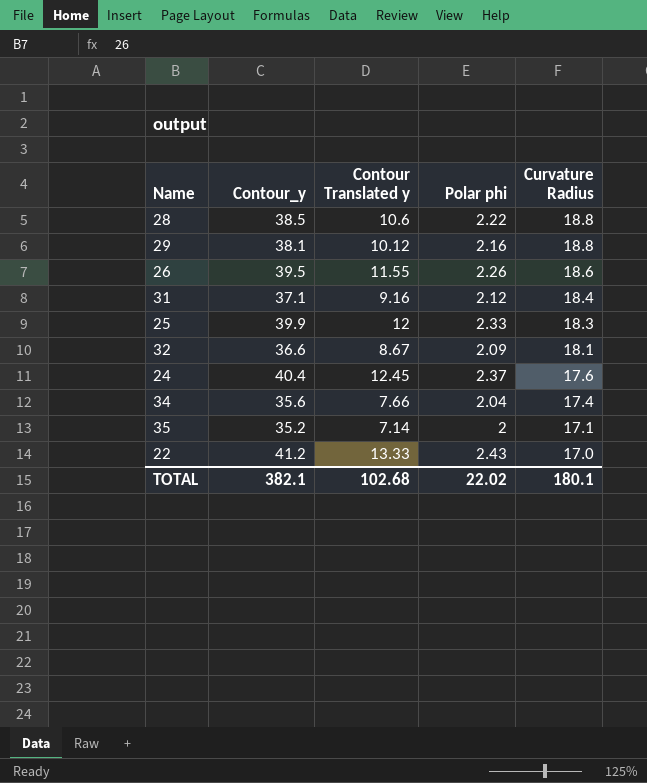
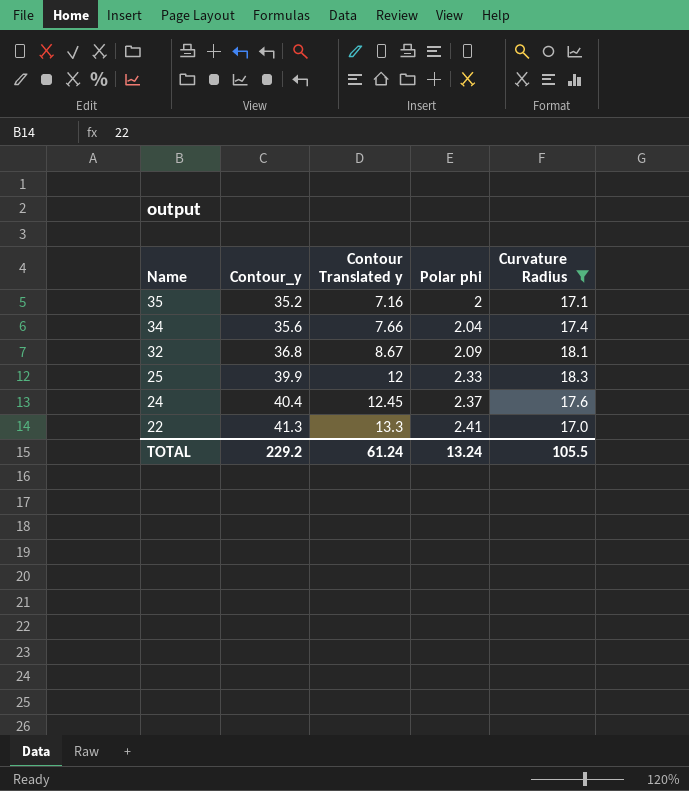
filter: none -> Curvature Radius <= 18.3
row order: Curvature Radius descending -> Name descending
35 | Contour Translated y: 7.14 -> 7.16
32 | Contour_y: 36.6 -> 36.8
22 | Contour_y: 41.2 -> 41.3
22 | Contour Translated y: 13.33 -> 13.3
22 | Polar phi: 2.43 -> 2.41
TOTAL | Contour_y: 382.1 -> 229.2
TOTAL | Contour Translated y: 102.68 -> 61.24
TOTAL | Polar phi: 22.02 -> 13.24
TOTAL | Curvature Radius: 180.1 -> 105.5

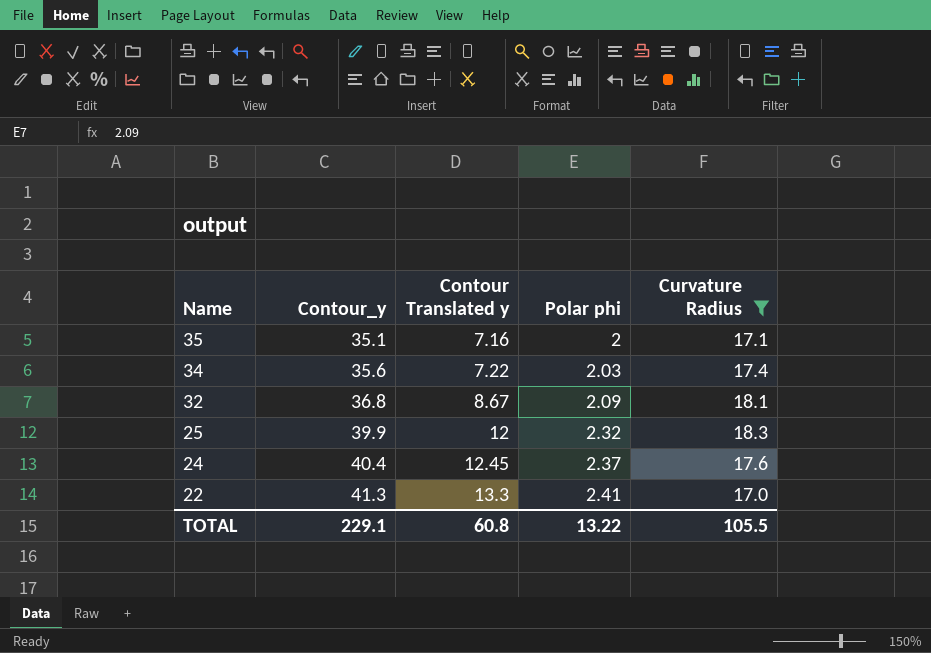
35 | Contour_y: 35.2 -> 35.1
34 | Contour Translated y: 7.66 -> 7.22
34 | Polar phi: 2.04 -> 2.03
25 | Polar phi: 2.33 -> 2.32
TOTAL | Contour_y: 229.2 -> 229.1
TOTAL | Contour Translated y: 61.24 -> 60.8
TOTAL | Polar phi: 13.24 -> 13.22

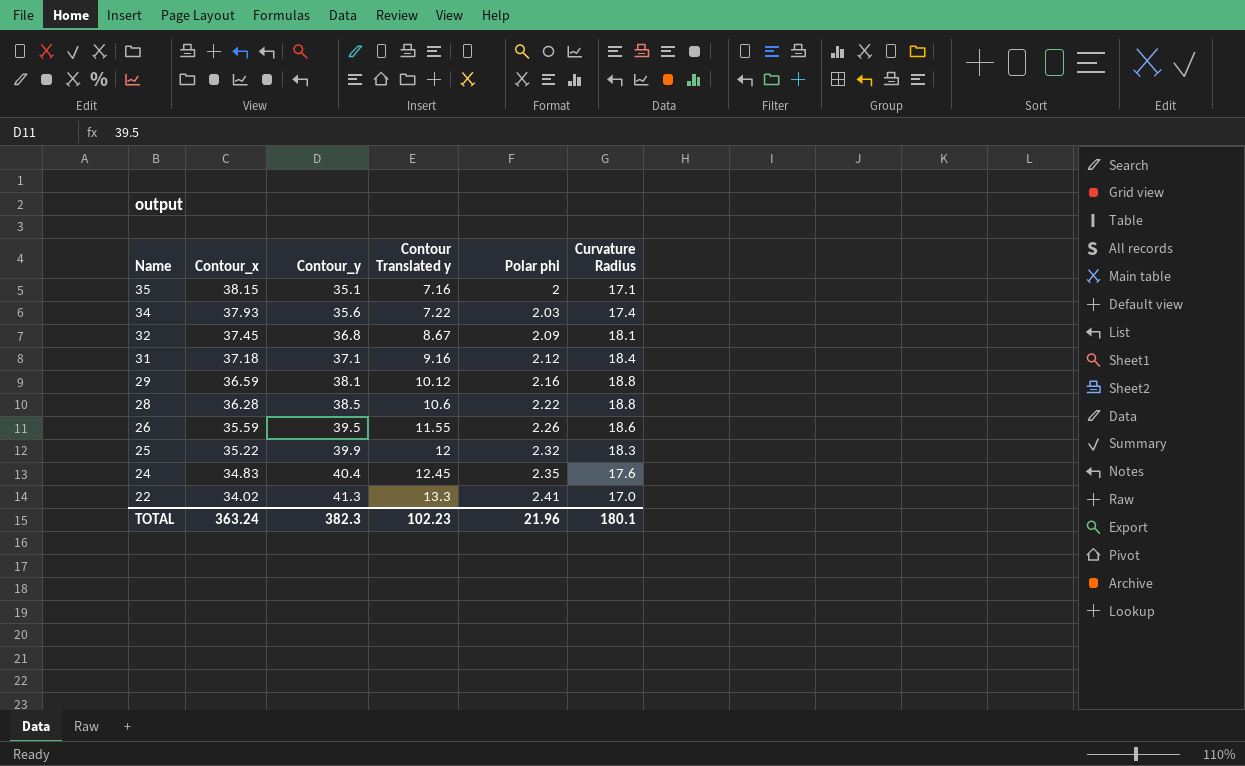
filter: Curvature Radius <= 18.3 -> none
column Contour_x | position: none -> 2
24 | Polar phi: 2.37 -> 2.35
TOTAL | Contour_y: 229.1 -> 382.3
TOTAL | Contour Translated y: 60.8 -> 102.23
TOTAL | Polar phi: 13.22 -> 21.96
TOTAL | Curvature Radius: 105.5 -> 180.1

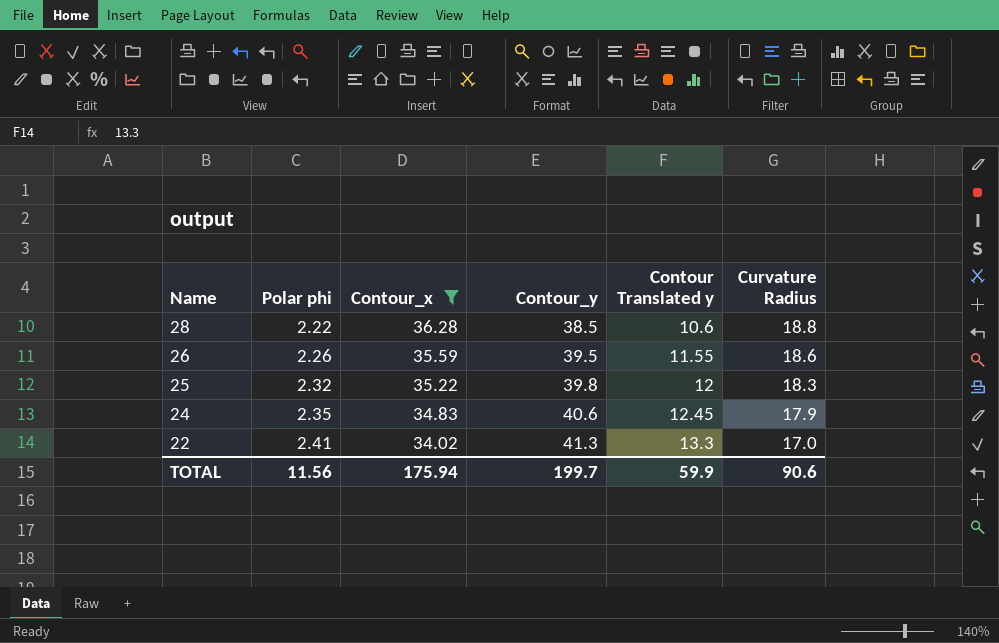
filter: none -> Contour_x <= 36.28
column Polar phi | position: 5 -> 2
25 | Contour_y: 39.9 -> 39.8
24 | Contour_y: 40.4 -> 40.6
24 | Curvature Radius: 17.6 -> 17.9
TOTAL | Polar phi: 21.96 -> 11.56
TOTAL | Contour_x: 363.24 -> 175.94
TOTAL | Contour_y: 382.3 -> 199.7
TOTAL | Contour Translated y: 102.23 -> 59.9
TOTAL | Curvature Radius: 180.1 -> 90.6

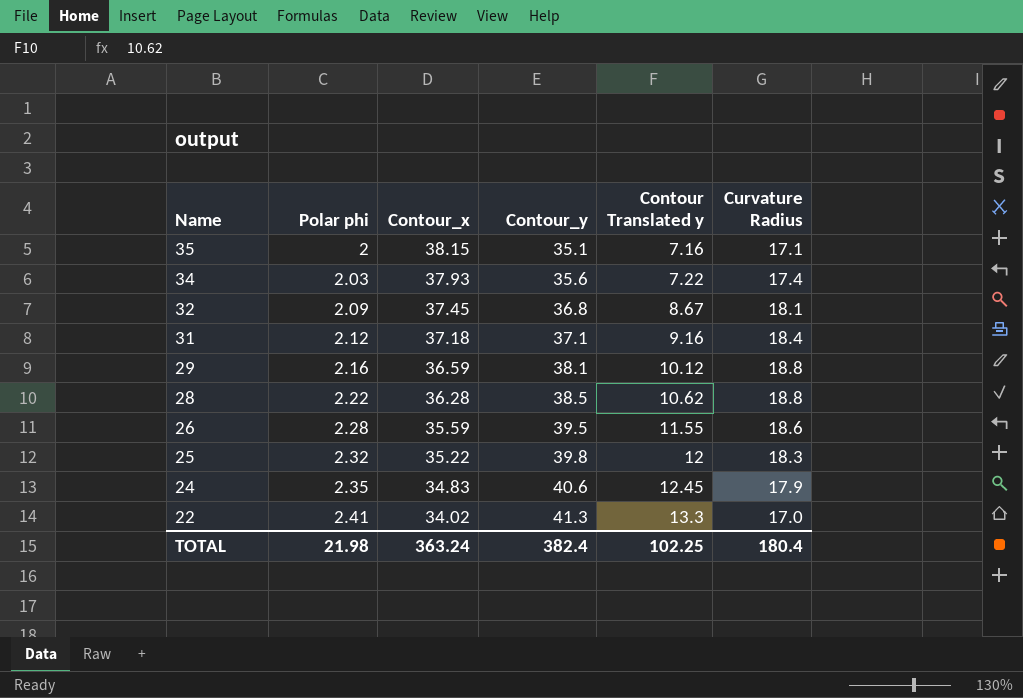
filter: Contour_x <= 36.28 -> none
28 | Contour Translated y: 10.6 -> 10.62
26 | Polar phi: 2.26 -> 2.28
TOTAL | Polar phi: 11.56 -> 21.98
TOTAL | Contour_x: 175.94 -> 363.24
TOTAL | Contour_y: 199.7 -> 382.4
TOTAL | Contour Translated y: 59.9 -> 102.25
TOTAL | Curvature Radius: 90.6 -> 180.4

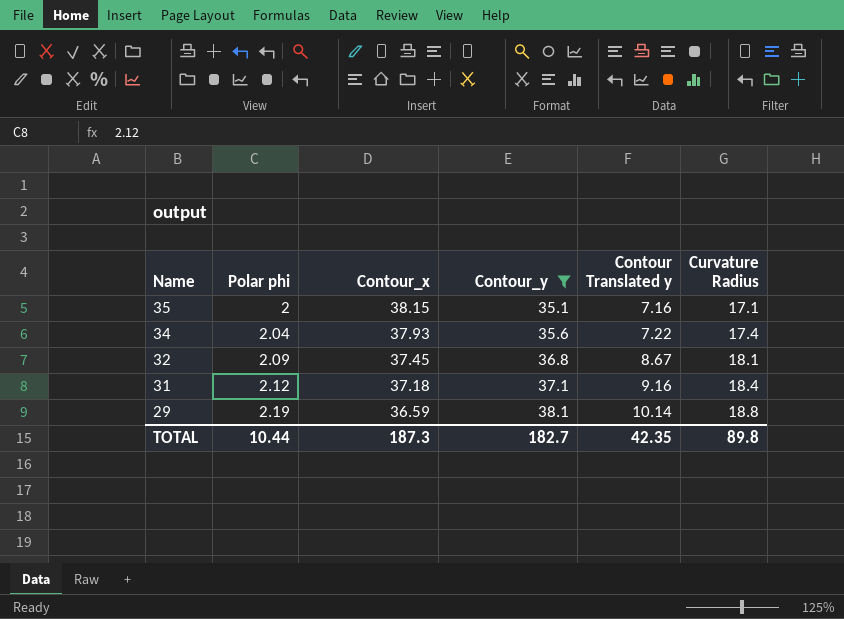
filter: none -> Contour_y <= 38.1
34 | Polar phi: 2.03 -> 2.04
29 | Polar phi: 2.16 -> 2.19
29 | Contour Translated y: 10.12 -> 10.14
TOTAL | Polar phi: 21.98 -> 10.44
TOTAL | Contour_x: 363.24 -> 187.3
TOTAL | Contour_y: 382.4 -> 182.7
TOTAL | Contour Translated y: 102.25 -> 42.35
TOTAL | Curvature Radius: 180.4 -> 89.8

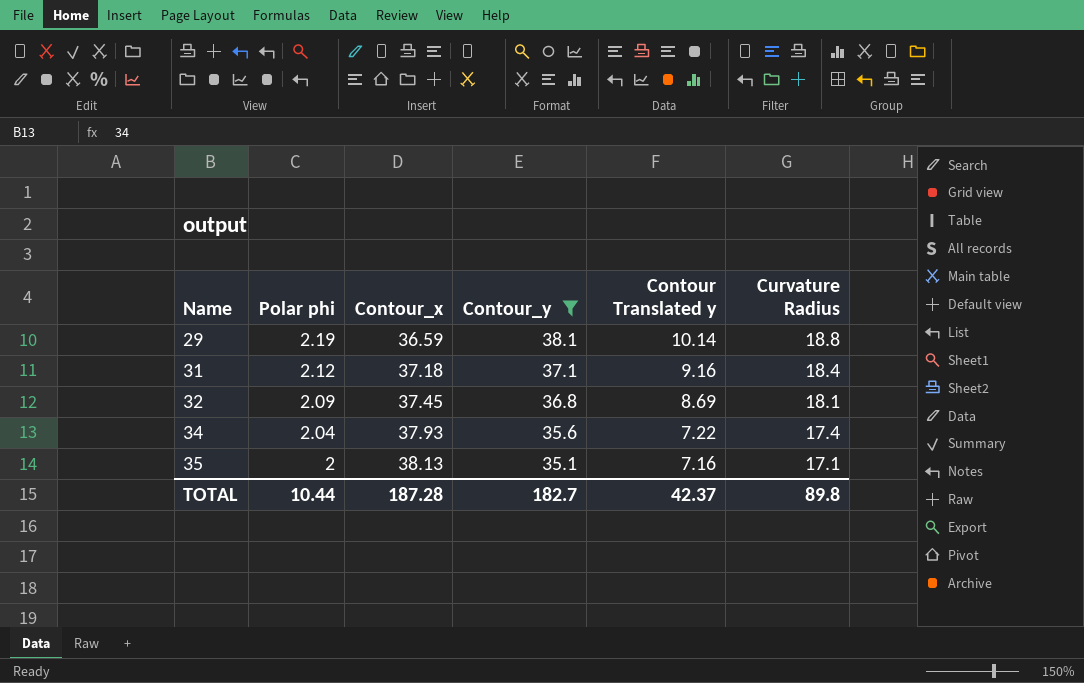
row order: Name descending -> Name ascending
32 | Contour Translated y: 8.67 -> 8.69
35 | Contour_x: 38.15 -> 38.13
TOTAL | Contour_x: 187.3 -> 187.28
TOTAL | Contour Translated y: 42.35 -> 42.37

